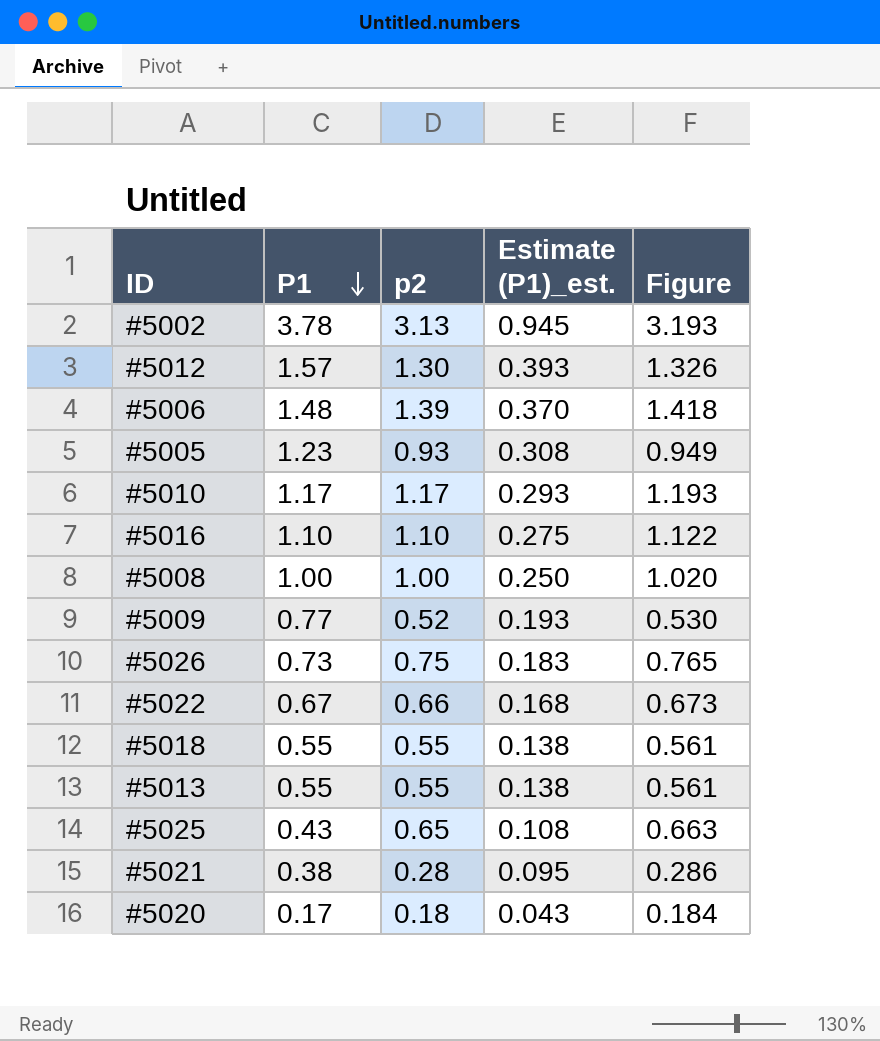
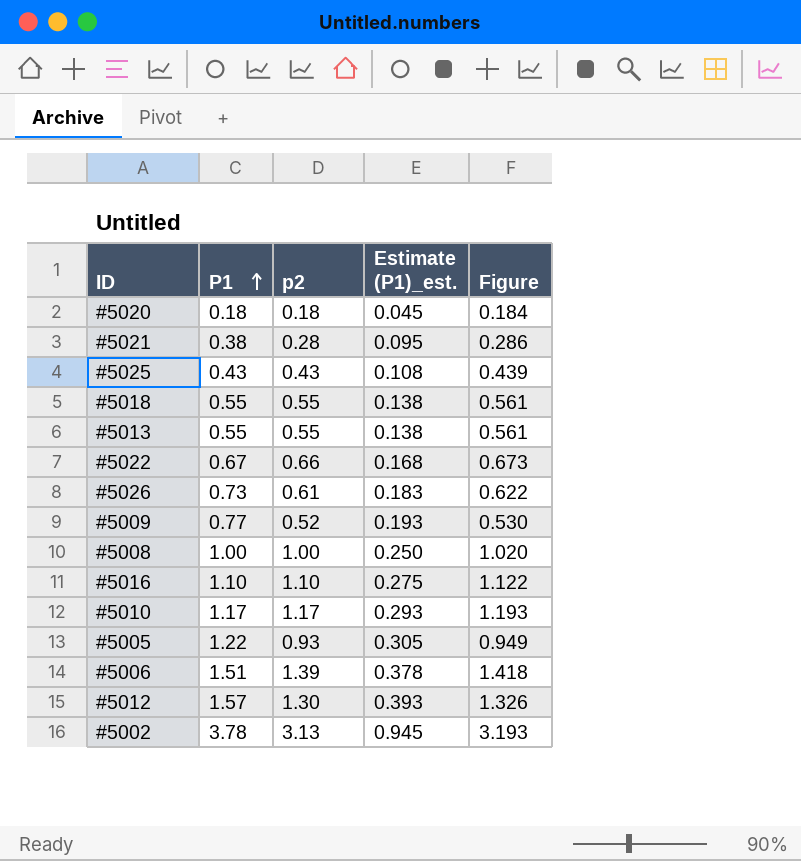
row order: P1 descending -> P1 ascending
#5020 | P1: 0.17 -> 0.18
#5020 | Estimate (P1)_est.: 0.043 -> 0.045
#5025 | p2: 0.65 -> 0.43
#5025 | Figure: 0.663 -> 0.439
#5026 | p2: 0.75 -> 0.61
#5026 | Figure: 0.765 -> 0.622
#5005 | P1: 1.23 -> 1.22
#5005 | Estimate (P1)_est.: 0.308 -> 0.305
#5006 | P1: 1.48 -> 1.51
#5006 | Estimate (P1)_est.: 0.370 -> 0.378

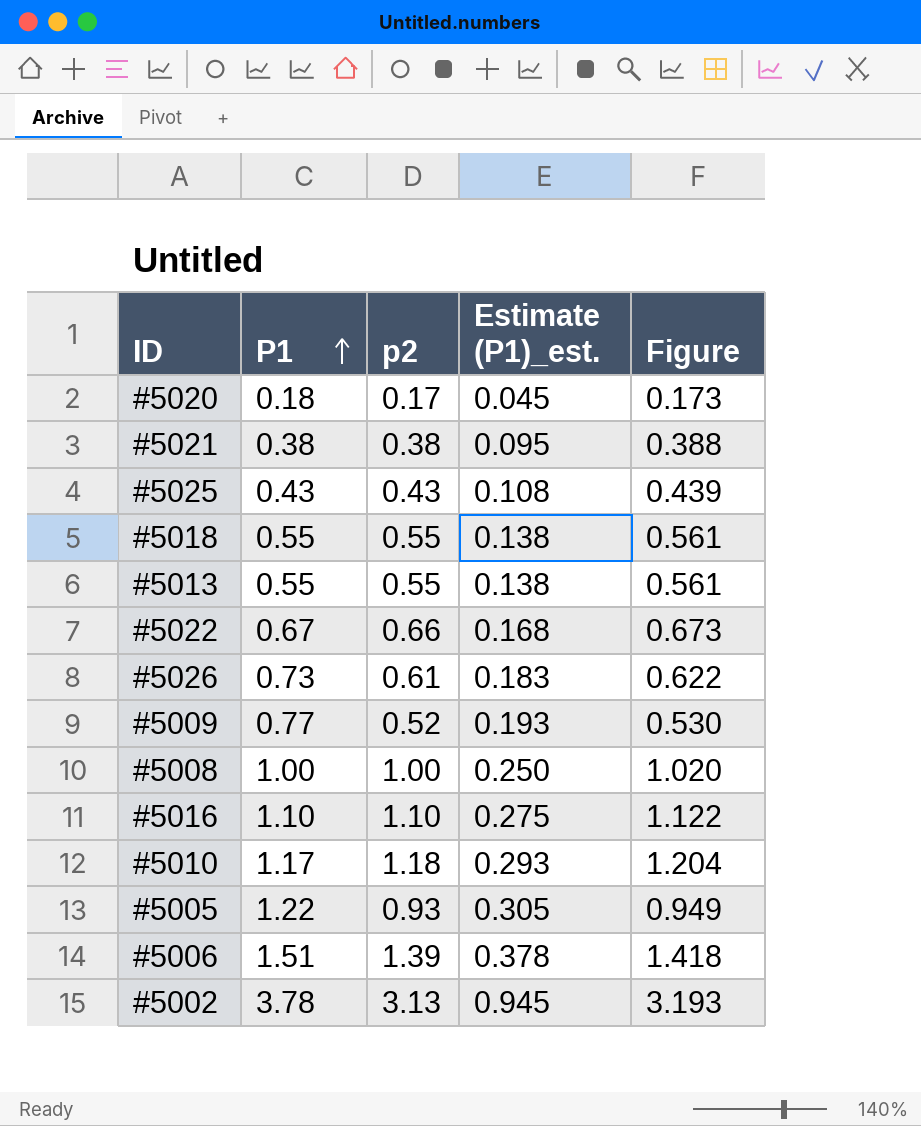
row #5012: 1.57 | 1.30 | 0.393 | 1.326 -> none
#5020 | p2: 0.18 -> 0.17
#5020 | Figure: 0.184 -> 0.173
#5021 | p2: 0.28 -> 0.38
#5021 | Figure: 0.286 -> 0.388
#5010 | p2: 1.17 -> 1.18
#5010 | Figure: 1.193 -> 1.204

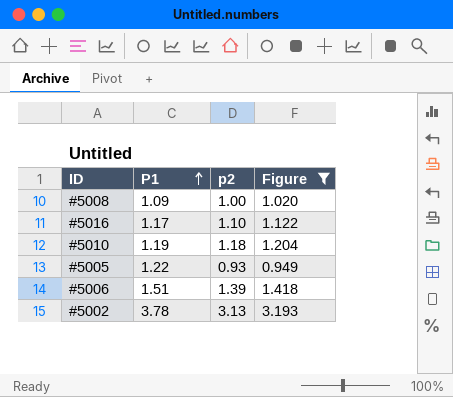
filter: none -> Figure >= 0.949
column Estimate (P1)_est. | formula: [P1] * 0.25 -> none
#5008 | P1: 1.00 -> 1.09
#5016 | P1: 1.10 -> 1.17
#5010 | P1: 1.17 -> 1.19

